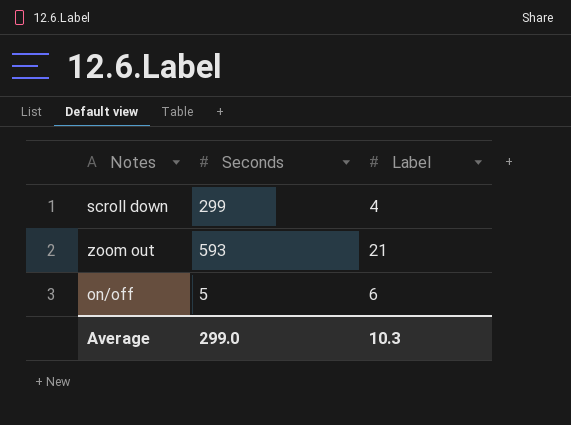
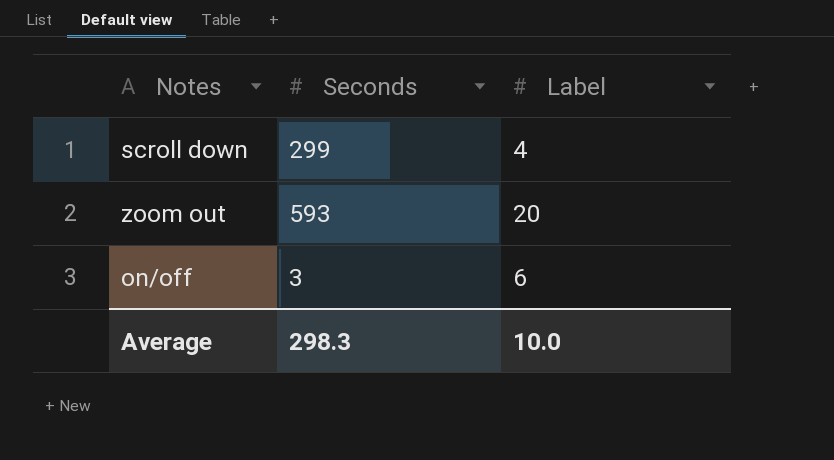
zoom out | Label: 21 -> 20
on/off | Seconds: 5 -> 3
Average | Seconds: 299.0 -> 298.3
Average | Label: 10.3 -> 10.0

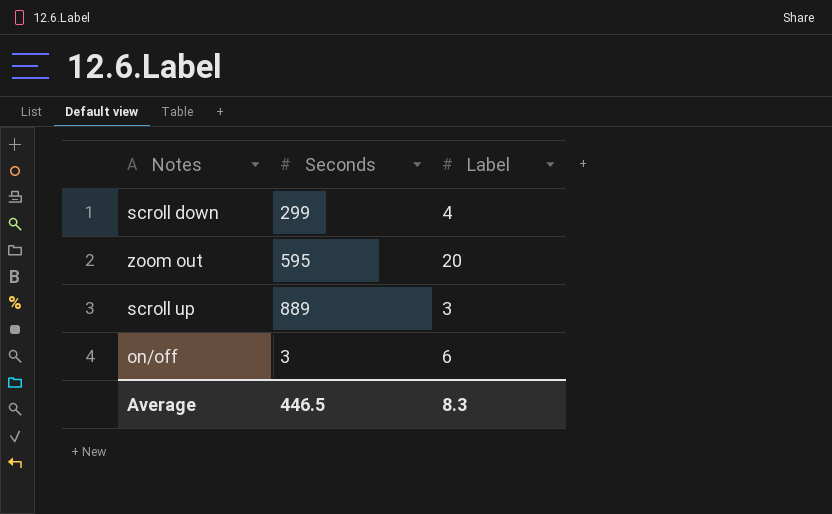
zoom out | Seconds: 593 -> 595
row scroll up: none -> 889 | 3
Average | Seconds: 298.3 -> 446.5
Average | Label: 10.0 -> 8.3

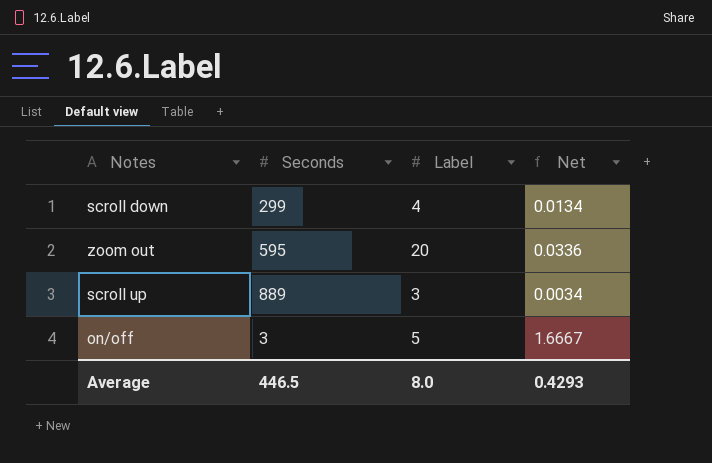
column Net | formula: none -> [Label] / [Seconds]
on/off | Label: 6 -> 5
Average | Label: 8.3 -> 8.0

